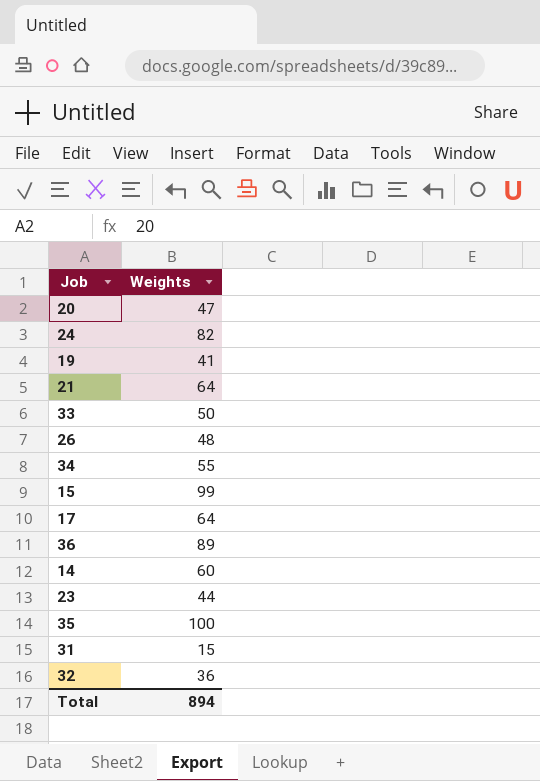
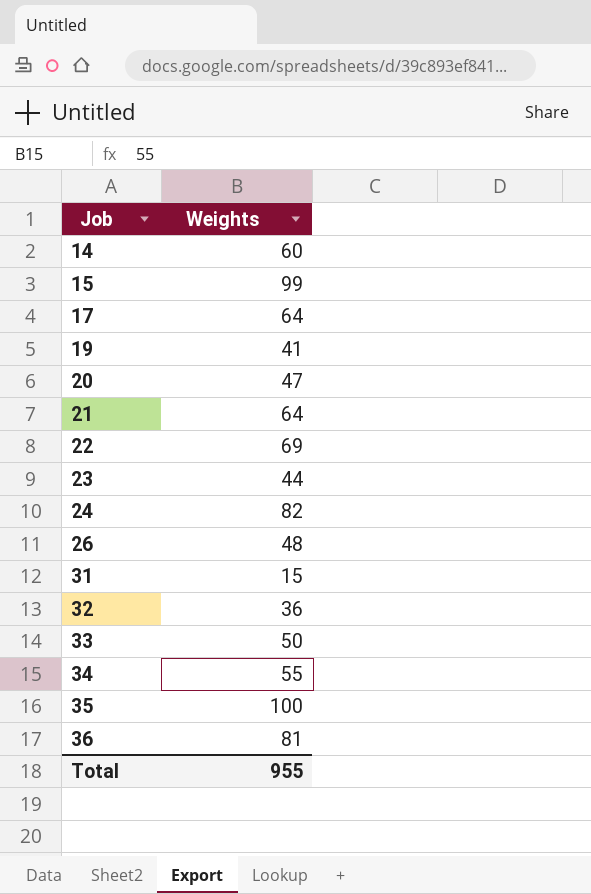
row order: none -> Job ascending
row 22: none -> 69
36 | Weights: 89 -> 81
Total | Weights: 894 -> 955

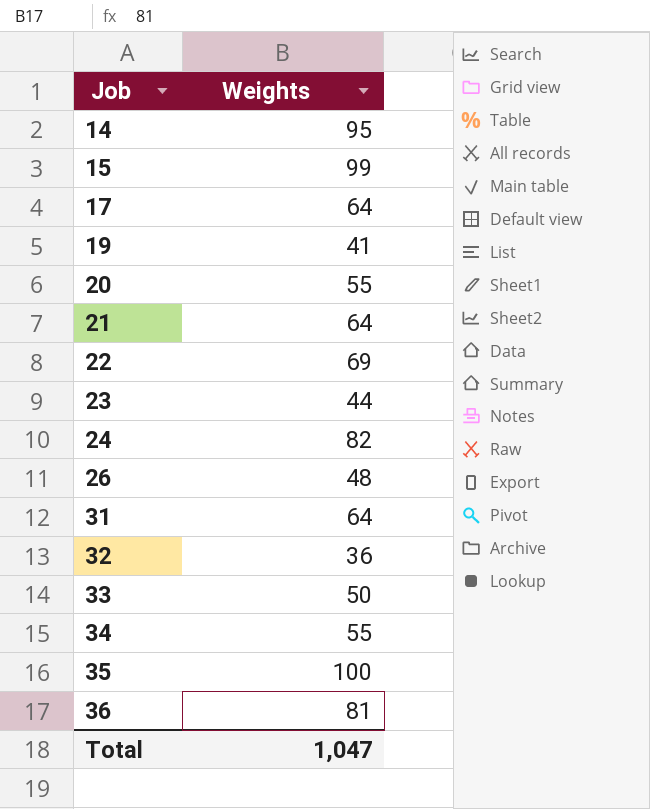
14 | Weights: 60 -> 95
20 | Weights: 47 -> 55
31 | Weights: 15 -> 64
Total | Weights: 955 -> 1,047

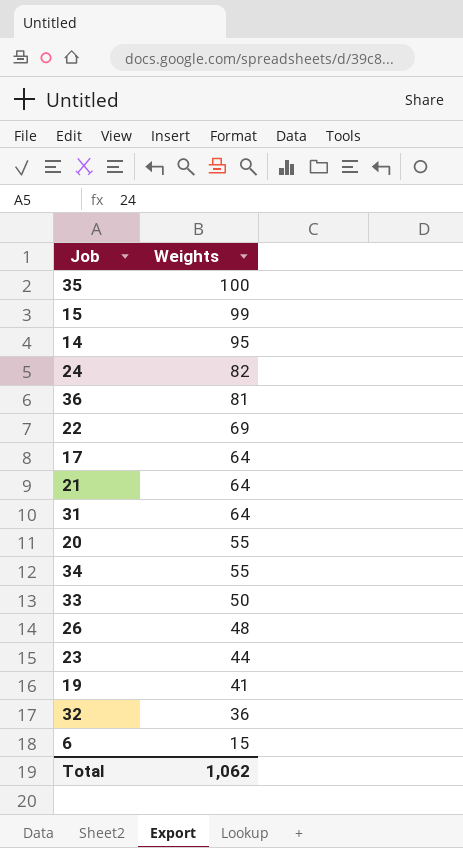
row order: Job ascending -> Weights descending
row 6: none -> 15
Total | Weights: 1,047 -> 1,062

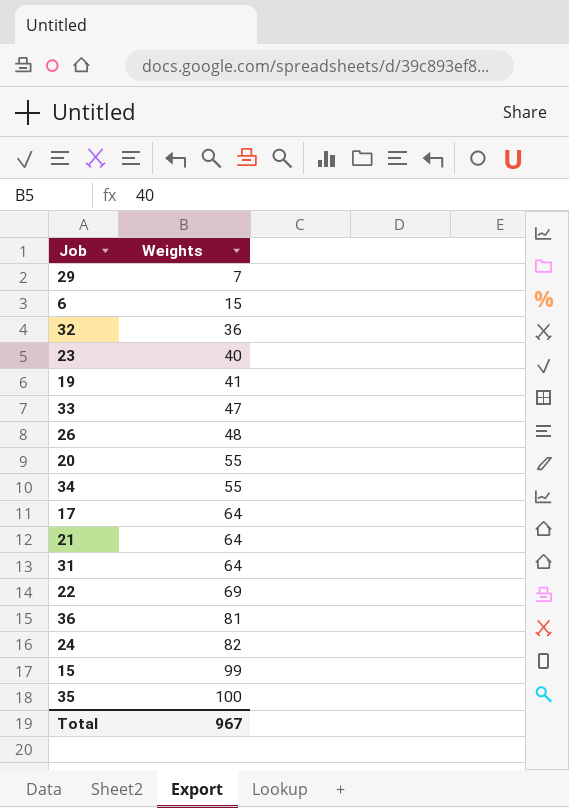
row order: Weights descending -> Weights ascending
row 14: 95 -> none
row 29: none -> 7
23 | Weights: 44 -> 40
33 | Weights: 50 -> 47
Total | Weights: 1,062 -> 967

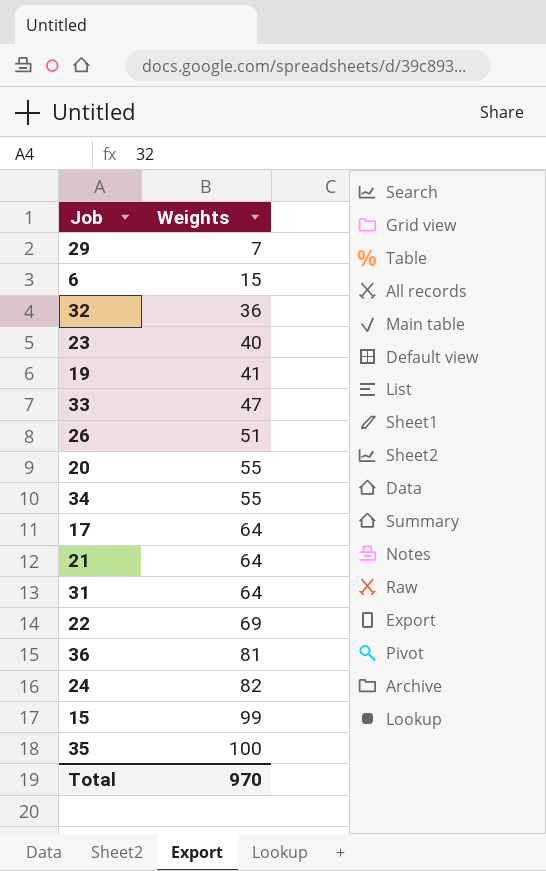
26 | Weights: 48 -> 51
Total | Weights: 967 -> 970

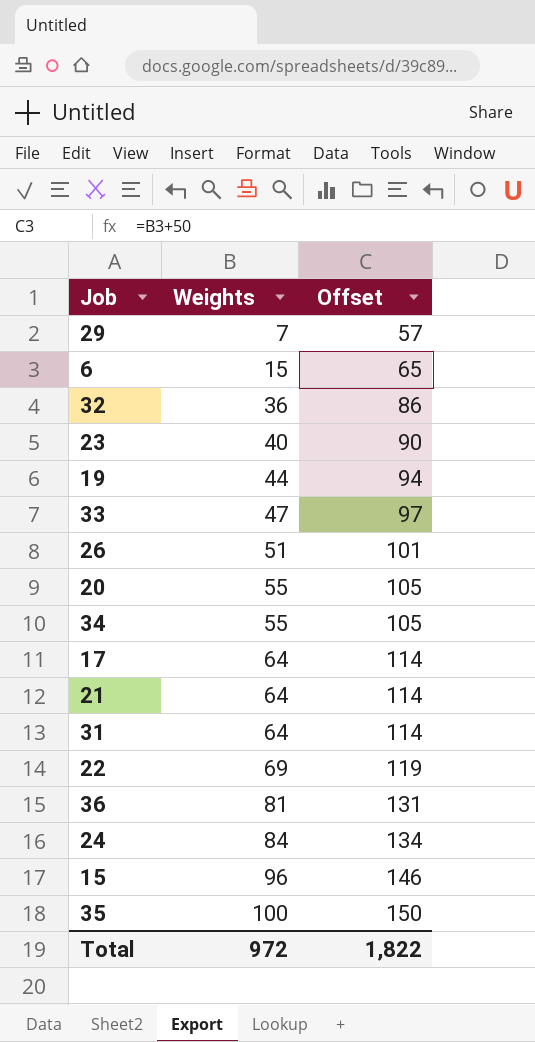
column Offset | formula: none -> [Weights] + 50
19 | Weights: 41 -> 44
24 | Weights: 82 -> 84
15 | Weights: 99 -> 96
Total | Weights: 970 -> 972

